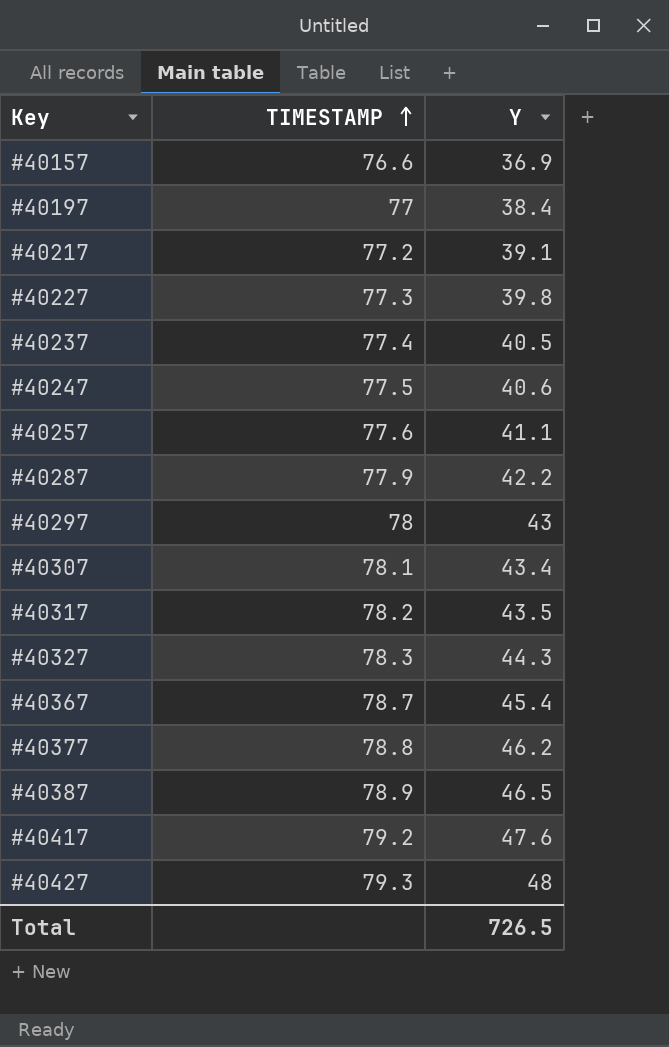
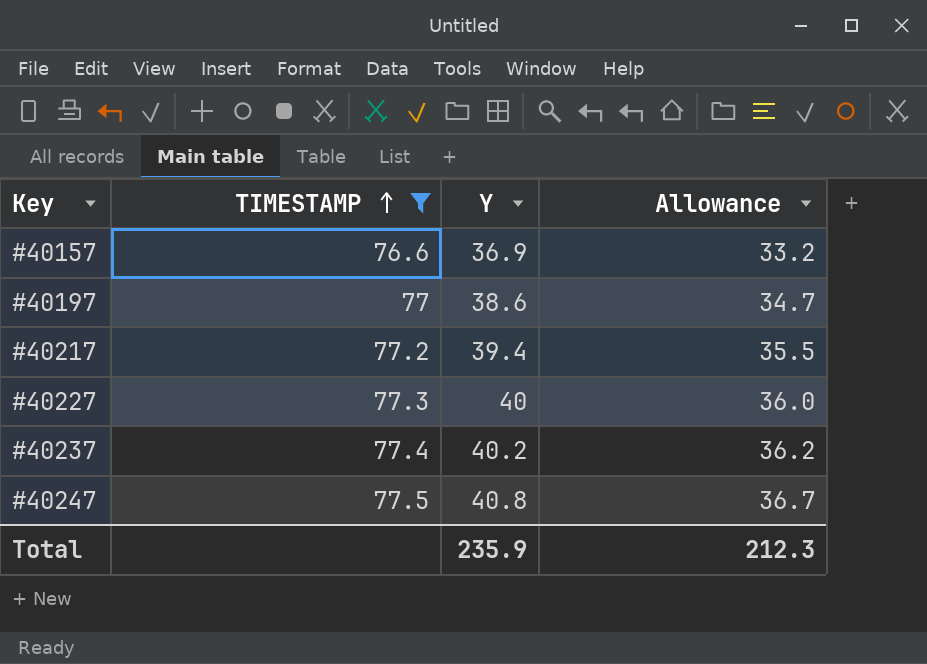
filter: none -> TIMESTAMP <= 77.5
column Allowance | formula: none -> [Y] * 0.9
#40197 | Y: 38.4 -> 38.6
#40217 | Y: 39.1 -> 39.4
#40227 | Y: 39.8 -> 40
#40237 | Y: 40.5 -> 40.2
#40247 | Y: 40.6 -> 40.8
Total | Y: 726.5 -> 235.9

